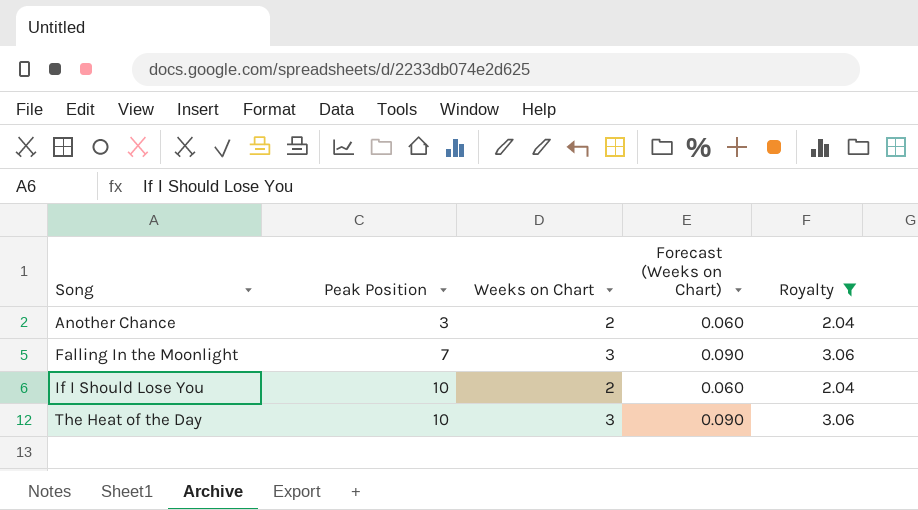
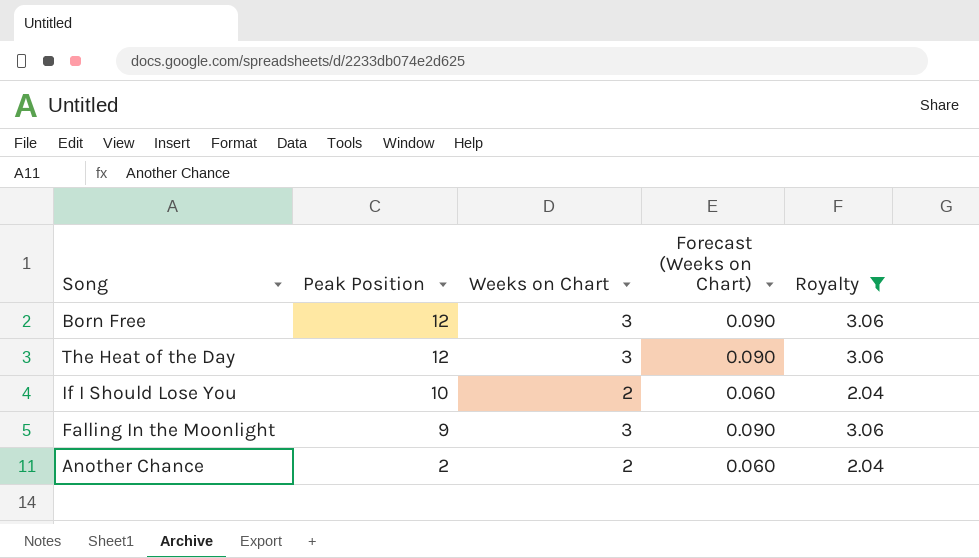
row order: Song ascending -> Peak Position descending
row Born Free: none -> 12 | 3 | 0.090 | 3.06
The Heat of the Day | Peak Position: 10 -> 12
Falling In the Moonlight | Peak Position: 7 -> 9
Another Chance | Peak Position: 3 -> 2

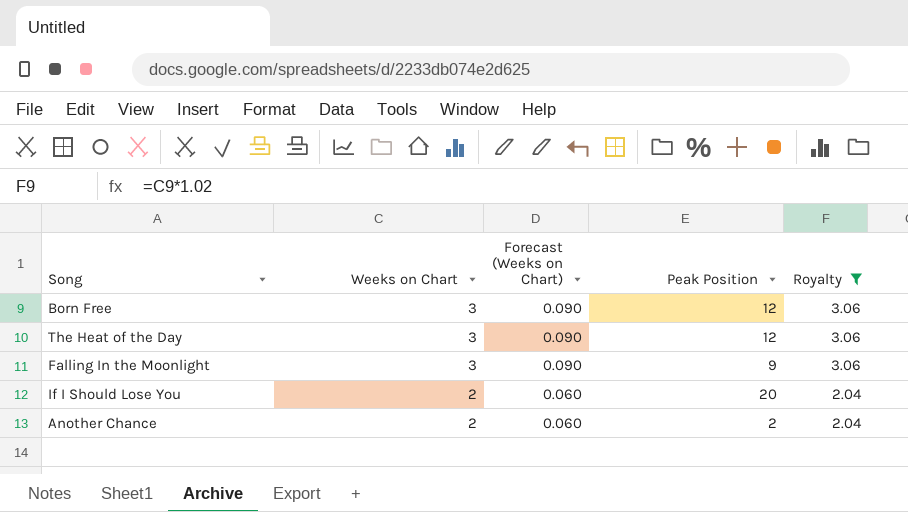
row order: Peak Position descending -> Weeks on Chart descending
column Peak Position | position: 2 -> 4
If I Should Lose You | Peak Position: 10 -> 20

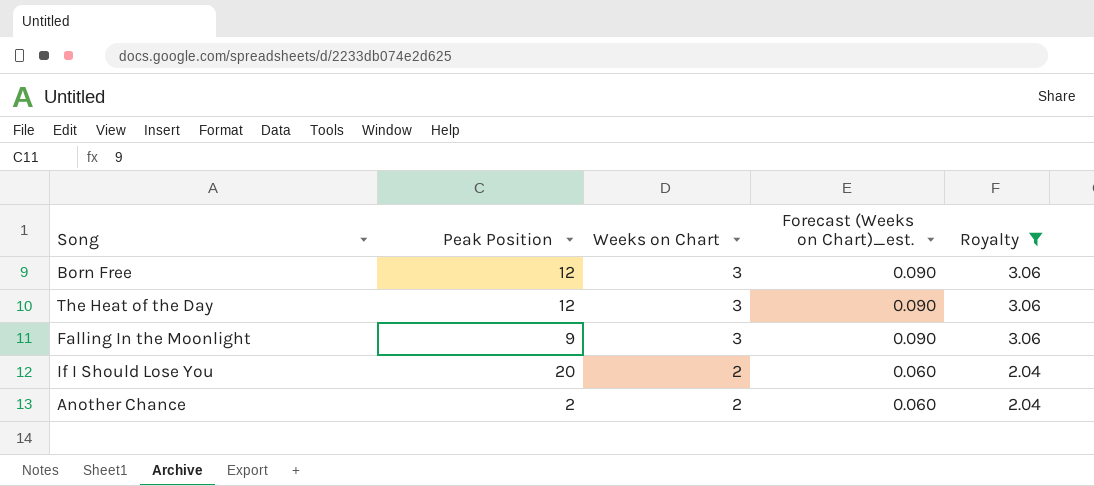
column Peak Position | position: 4 -> 2
column name: Forecast (Weeks on Chart) -> Forecast (Weeks on Chart)_est.

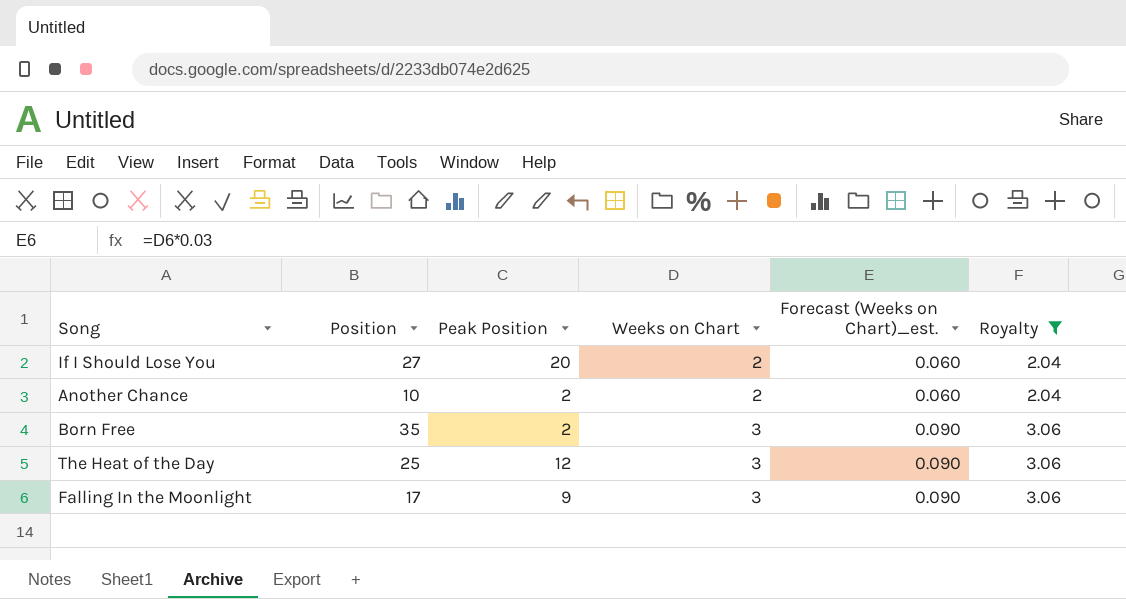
row order: Weeks on Chart descending -> Weeks on Chart ascending
column Position | position: none -> 2
Born Free | Peak Position: 12 -> 2

